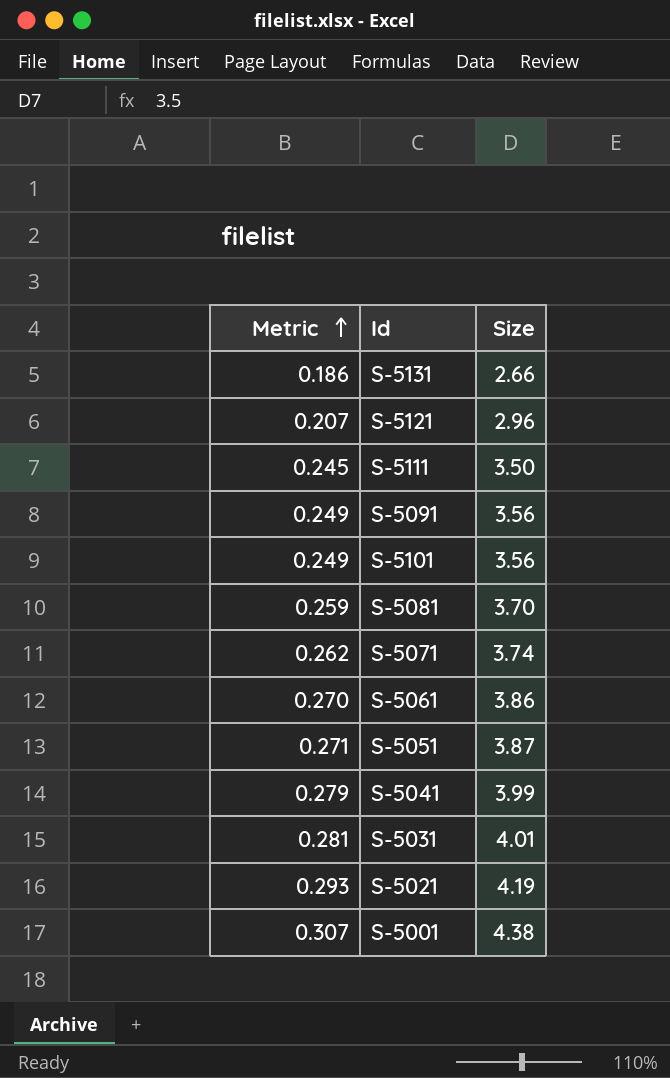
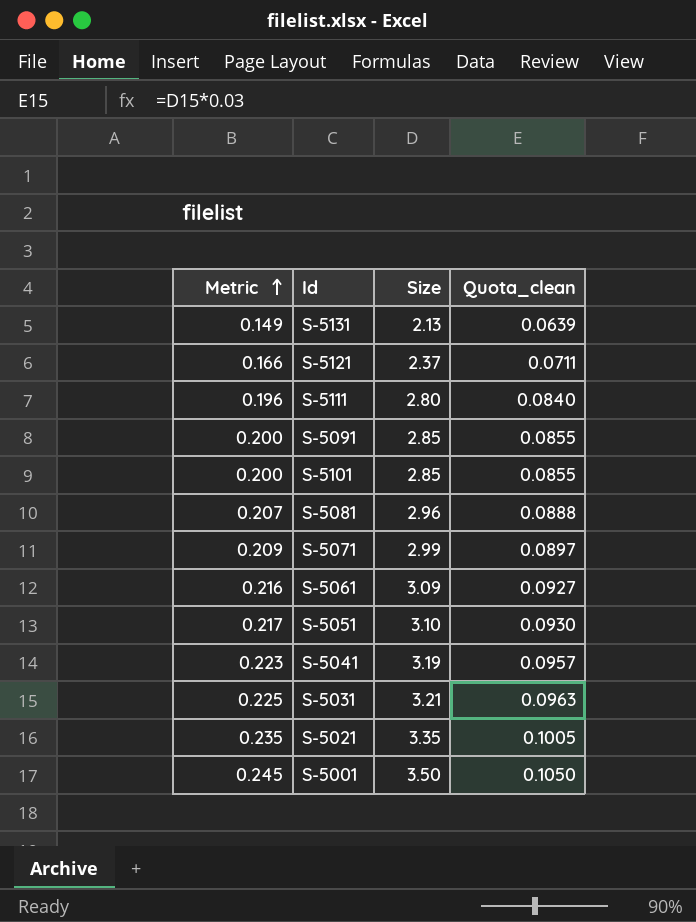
column Quota_clean | formula: none -> [Size] * 0.03
S-5131 | Metric: 0.186 -> 0.149
S-5131 | Size: 2.66 -> 2.13
S-5121 | Metric: 0.207 -> 0.166
S-5121 | Size: 2.96 -> 2.37
S-5111 | Metric: 0.245 -> 0.196
S-5111 | Size: 3.50 -> 2.80
S-5091 | Metric: 0.249 -> 0.200
S-5091 | Size: 3.56 -> 2.85
S-5101 | Metric: 0.249 -> 0.200
S-5101 | Size: 3.56 -> 2.85
S-5081 | Metric: 0.259 -> 0.207
S-5081 | Size: 3.70 -> 2.96
S-5071 | Metric: 0.262 -> 0.209
S-5071 | Size: 3.74 -> 2.99
S-5061 | Metric: 0.270 -> 0.216
S-5061 | Size: 3.86 -> 3.09
S-5051 | Metric: 0.271 -> 0.217
S-5051 | Size: 3.87 -> 3.10
S-5041 | Metric: 0.279 -> 0.223
S-5041 | Size: 3.99 -> 3.19
S-5031 | Metric: 0.281 -> 0.225
S-5031 | Size: 4.01 -> 3.21
S-5021 | Metric: 0.293 -> 0.235
S-5021 | Size: 4.19 -> 3.35
S-5001 | Metric: 0.307 -> 0.245
S-5001 | Size: 4.38 -> 3.50

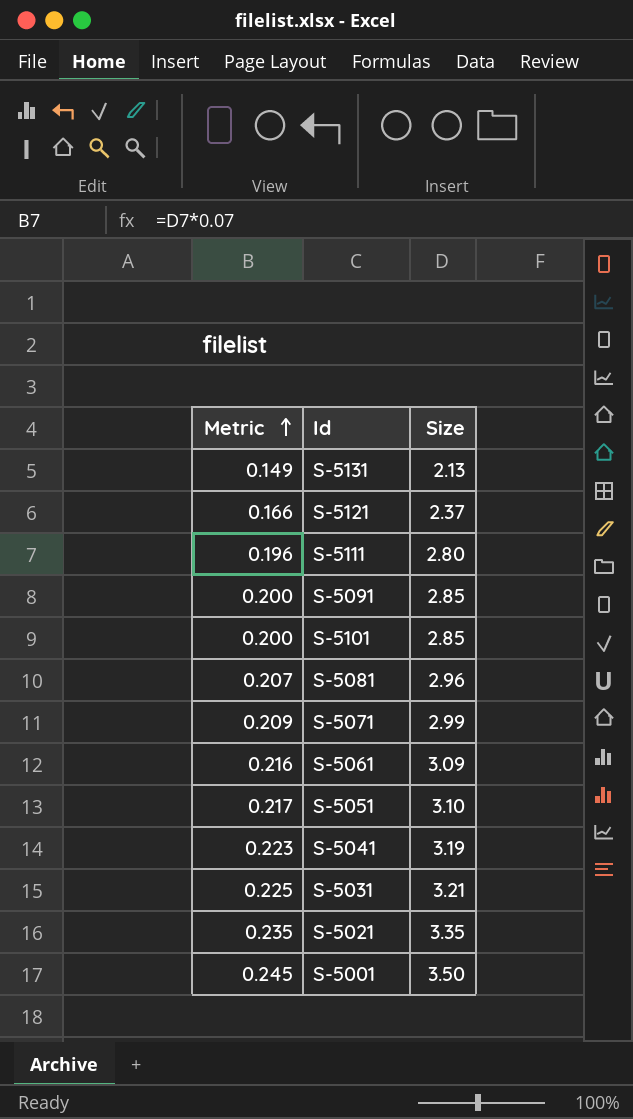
column Quota_clean | formula: [Size] * 0.03 -> none

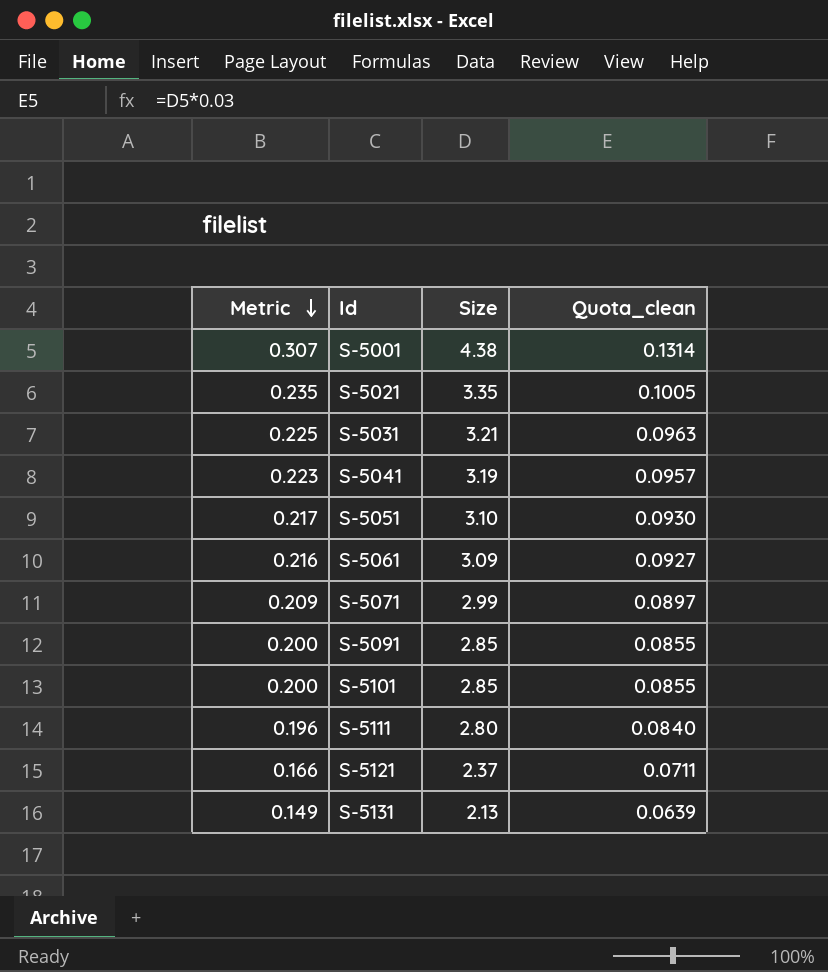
row order: Metric ascending -> Metric descending
column Quota_clean | formula: none -> [Size] * 0.03
row S-5081: 0.207 | 2.96 -> none
S-5001 | Metric: 0.245 -> 0.307
S-5001 | Size: 3.50 -> 4.38

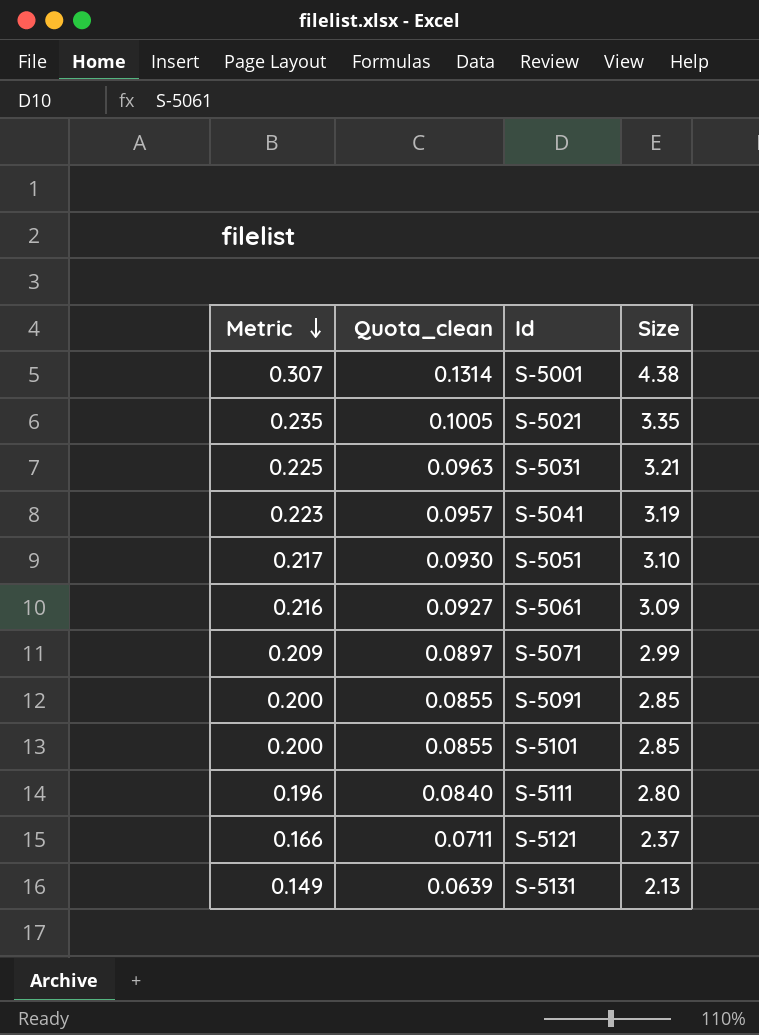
column Quota_clean | position: 4 -> 2

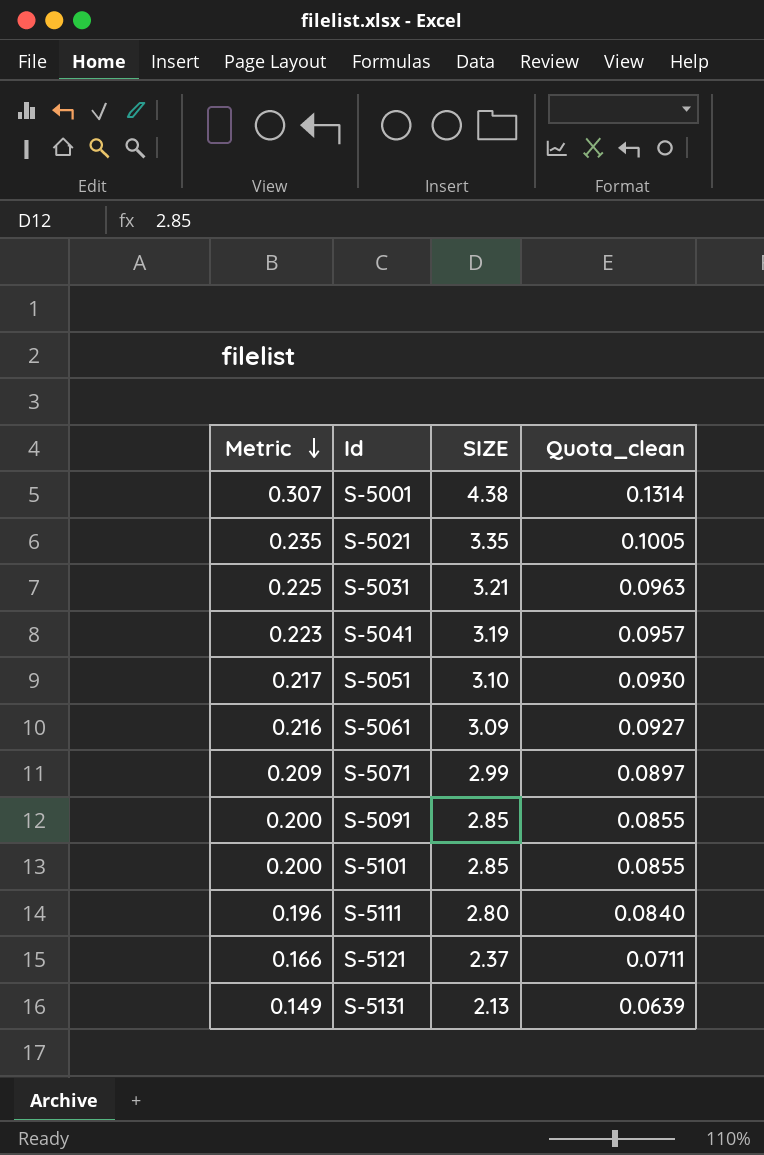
column name: Size -> SIZE
column Quota_clean | position: 2 -> 4

